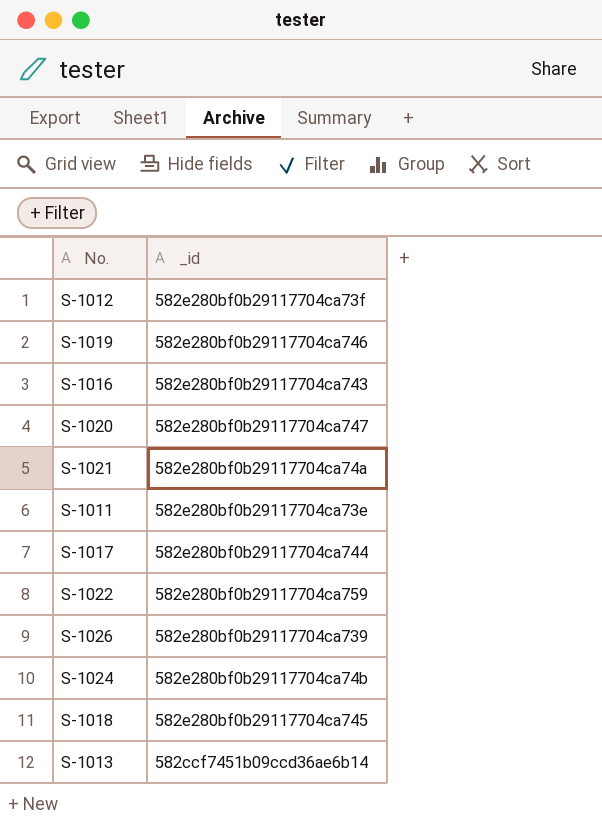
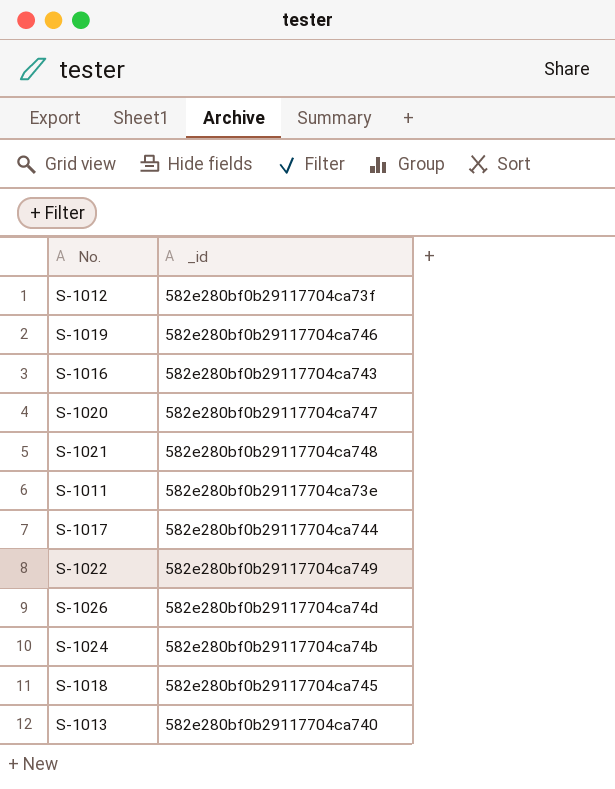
S-1021 | _id: 582e280bf0b29117704ca74a -> 582e280bf0b29117704ca748
S-1022 | _id: 582e280bf0b29117704ca759 -> 582e280bf0b29117704ca749
S-1026 | _id: 582e280bf0b29117704ca739 -> 582e280bf0b29117704ca74d
S-1013 | _id: 582ccf7451b09ccd36ae6b14 -> 582e280bf0b29117704ca740

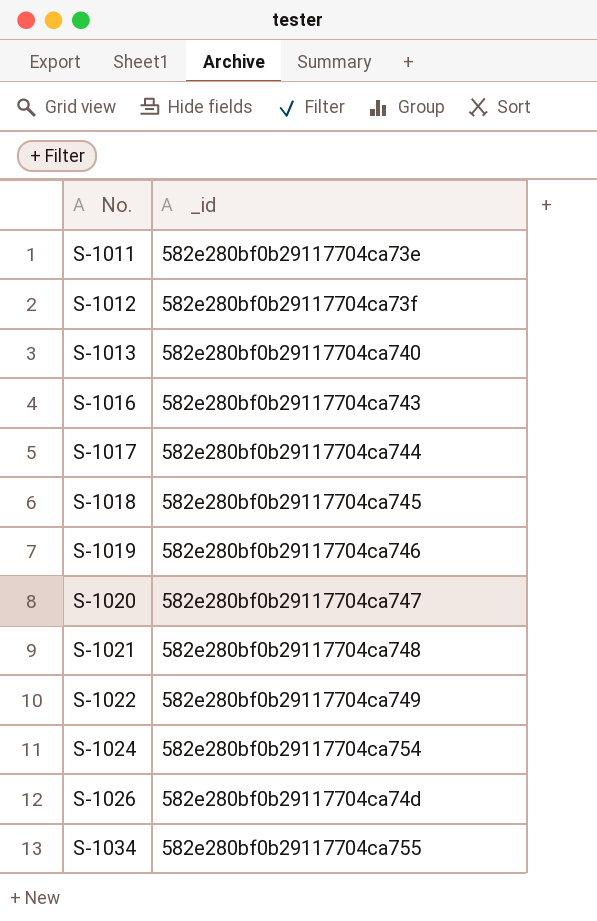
row order: none -> No. ascending
S-1024 | _id: 582e280bf0b29117704ca74b -> 582e280bf0b29117704ca754
row S-1034: none -> 582e280bf0b29117704ca755

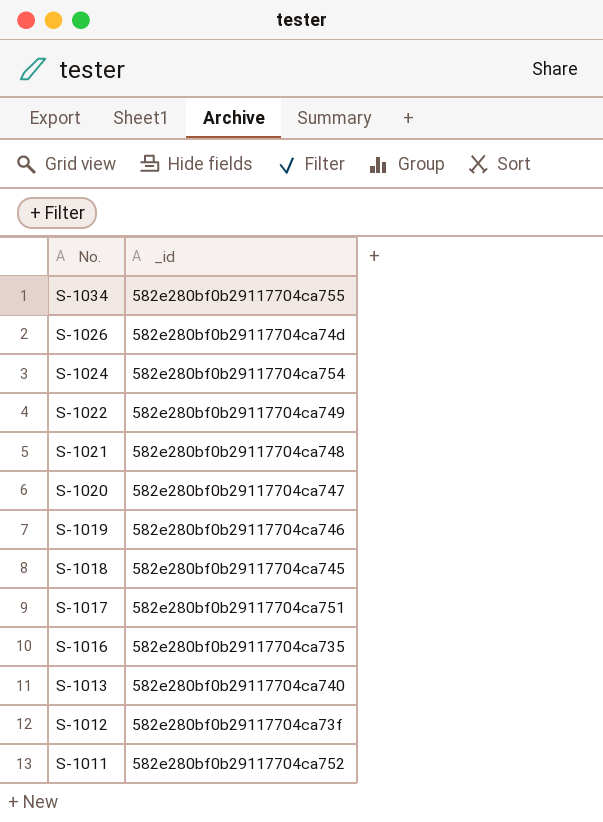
row order: No. ascending -> No. descending
S-1017 | _id: 582e280bf0b29117704ca744 -> 582e280bf0b29117704ca751
S-1016 | _id: 582e280bf0b29117704ca743 -> 582e280bf0b29117704ca735
S-1011 | _id: 582e280bf0b29117704ca73e -> 582e280bf0b29117704ca752

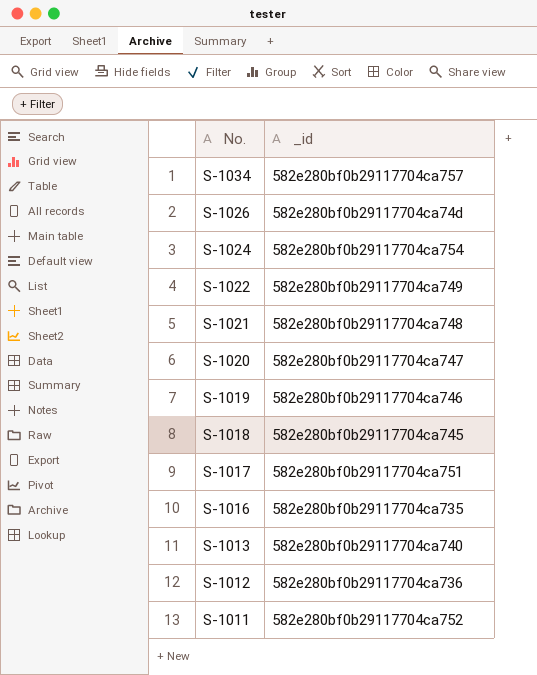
S-1034 | _id: 582e280bf0b29117704ca755 -> 582e280bf0b29117704ca757
S-1012 | _id: 582e280bf0b29117704ca73f -> 582e280bf0b29117704ca736

